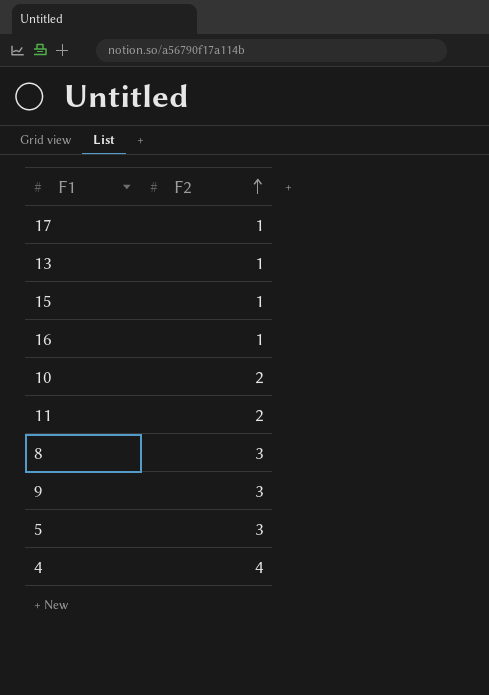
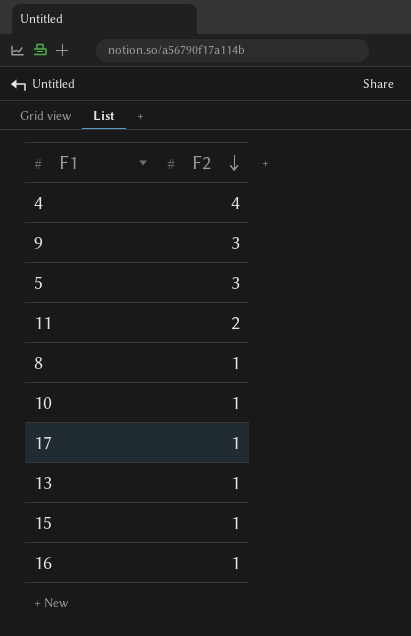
row order: F2 ascending -> F2 descending
8 | F2: 3 -> 1
10 | F2: 2 -> 1

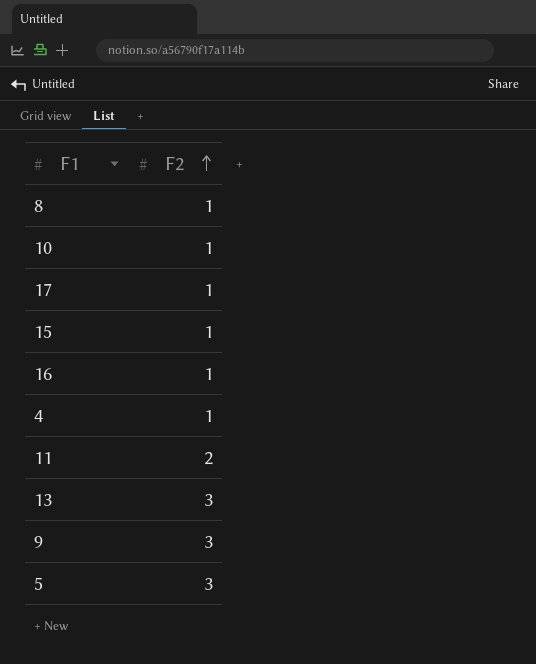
row order: F2 descending -> F2 ascending
4 | F2: 4 -> 1
13 | F2: 1 -> 3

